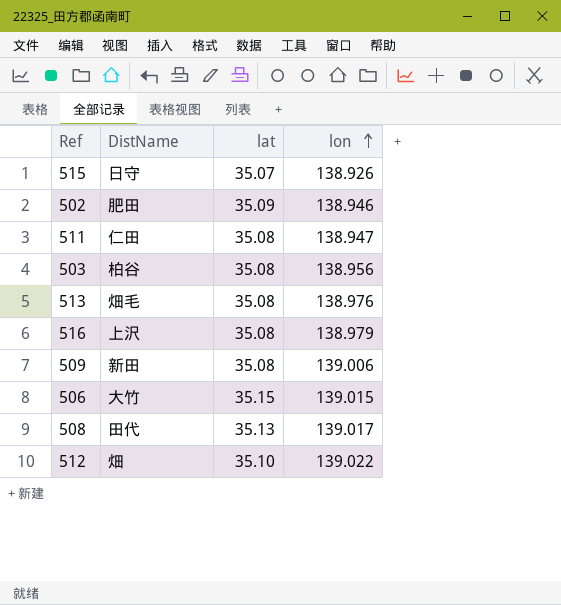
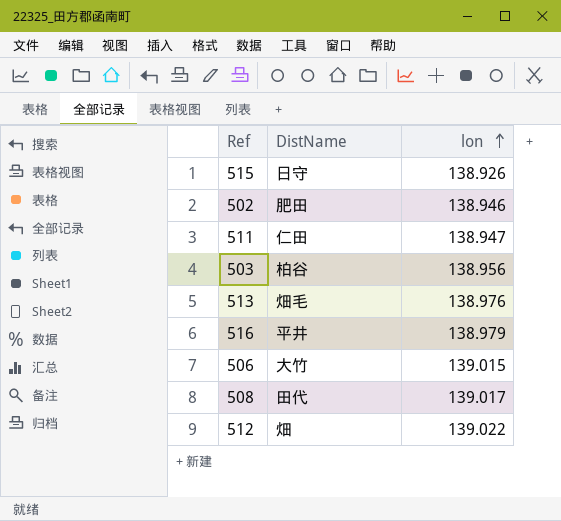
column lat | position: 3 -> none
row 509: 新田 | 35.08 | 139.006 -> none
516 | DistName: 上沢 -> 平井

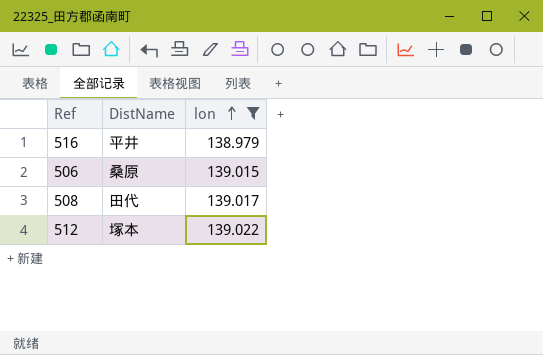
filter: none -> lon >= 138.979
506 | DistName: 大竹 -> 桑原
512 | DistName: 畑 -> 塚本

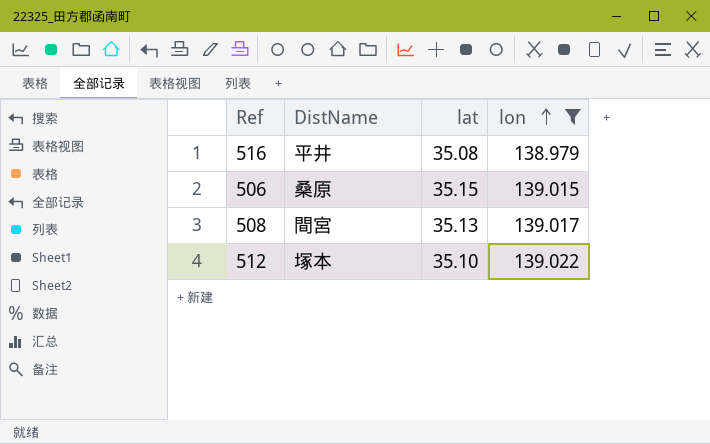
column lat | position: none -> 3
508 | DistName: 田代 -> 間宮

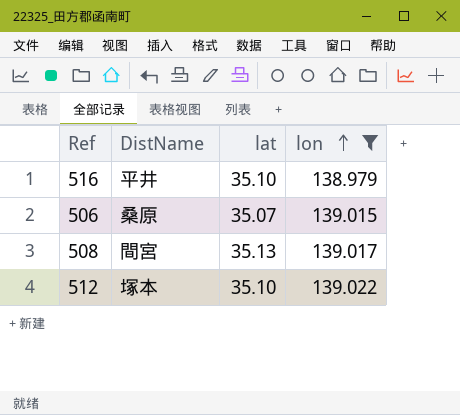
516 | lat: 35.08 -> 35.10
506 | lat: 35.15 -> 35.07

